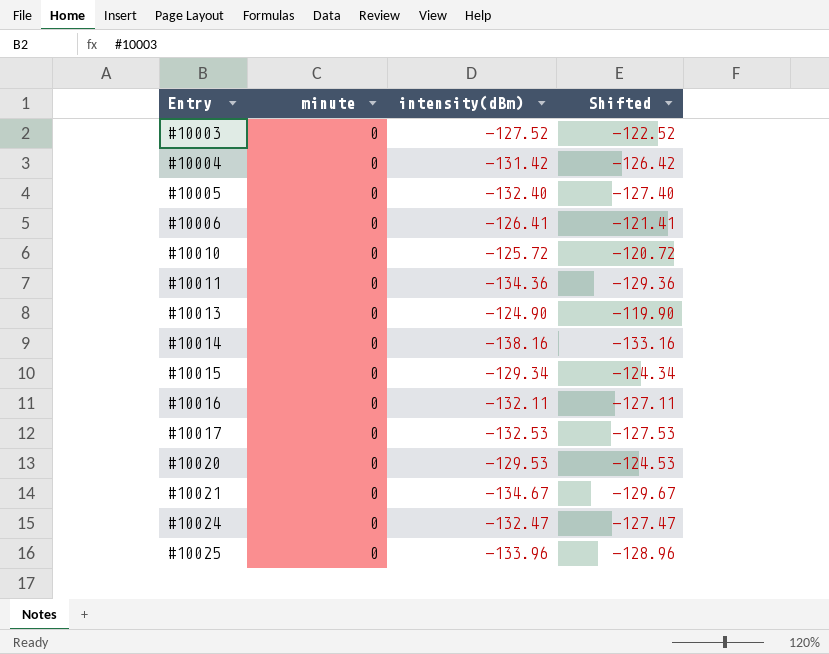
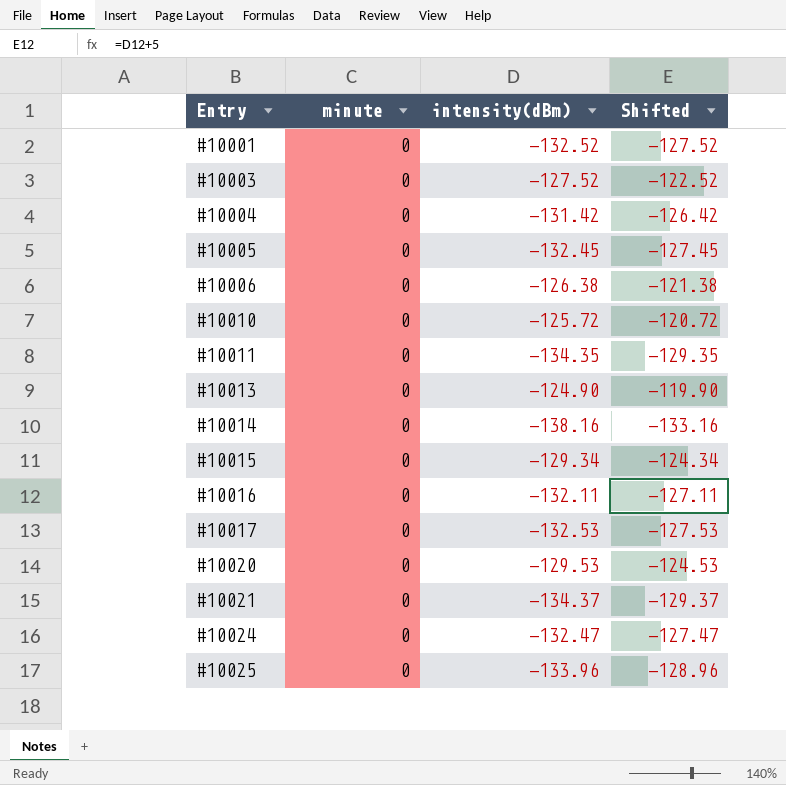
row #10001: none -> 0 | -132.52 | -127.52
#10005 | intensity(dBm): -132.40 -> -132.45
#10005 | Shifted: -127.40 -> -127.45
#10006 | intensity(dBm): -126.41 -> -126.38
#10006 | Shifted: -121.41 -> -121.38
#10011 | intensity(dBm): -134.36 -> -134.35
#10011 | Shifted: -129.36 -> -129.35
#10021 | intensity(dBm): -134.67 -> -134.37
#10021 | Shifted: -129.67 -> -129.37

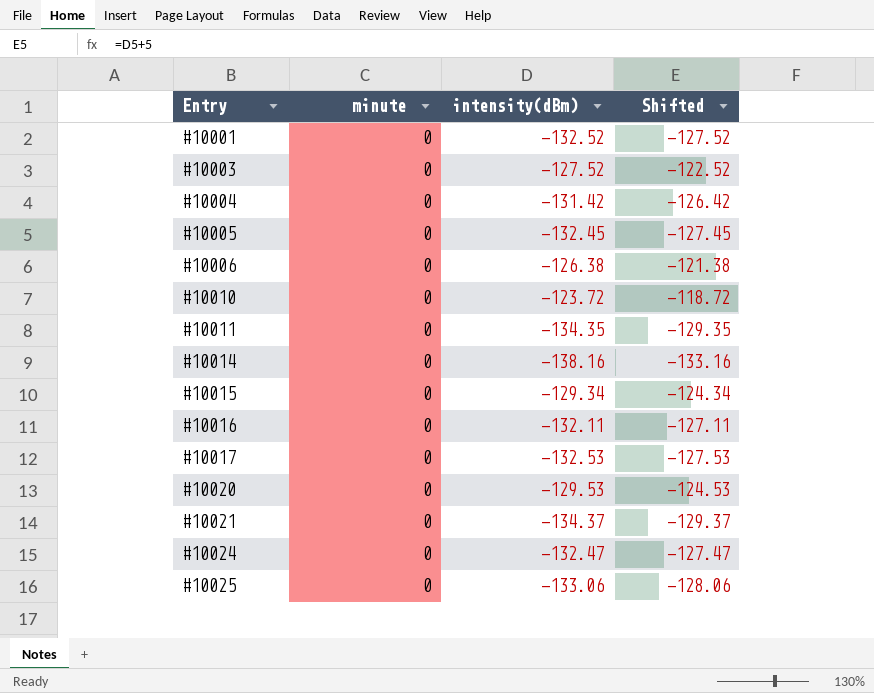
row #10013: 0 | -124.90 | -119.90 -> none
#10010 | intensity(dBm): -125.72 -> -123.72
#10010 | Shifted: -120.72 -> -118.72
#10025 | intensity(dBm): -133.96 -> -133.06
#10025 | Shifted: -128.96 -> -128.06

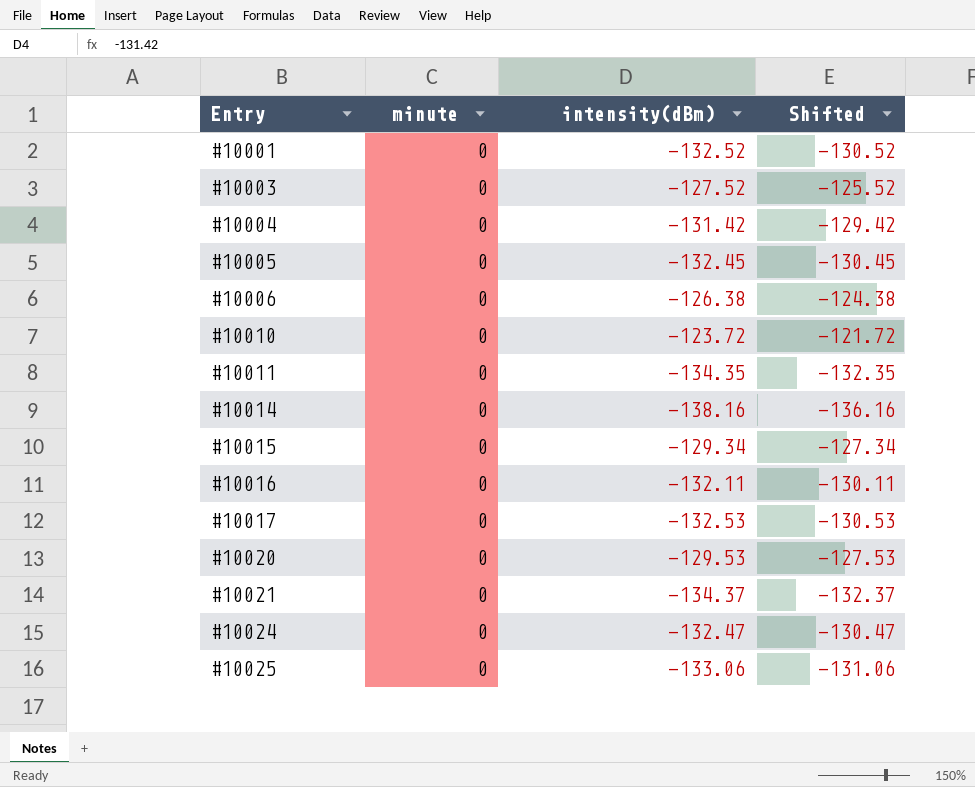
column Shifted | formula: [intensity(dBm)] + 5 -> [intensity(dBm)] + 2

